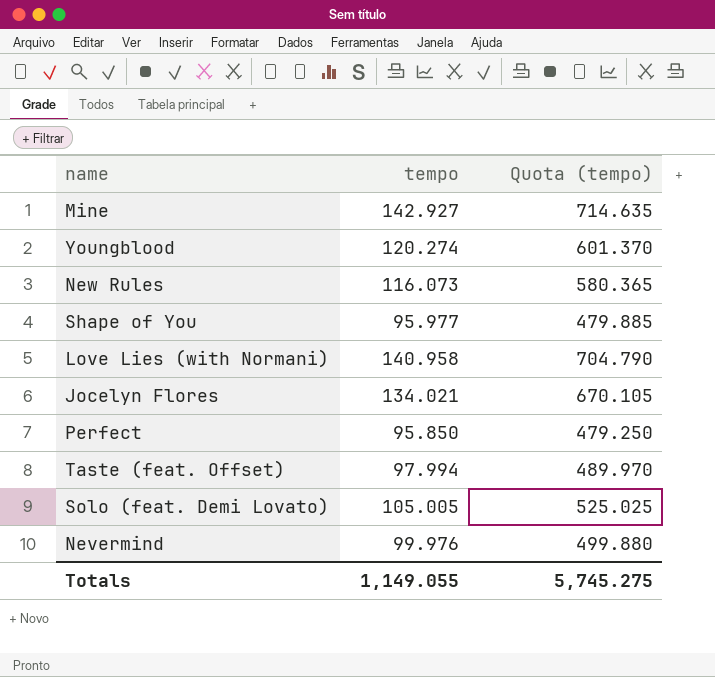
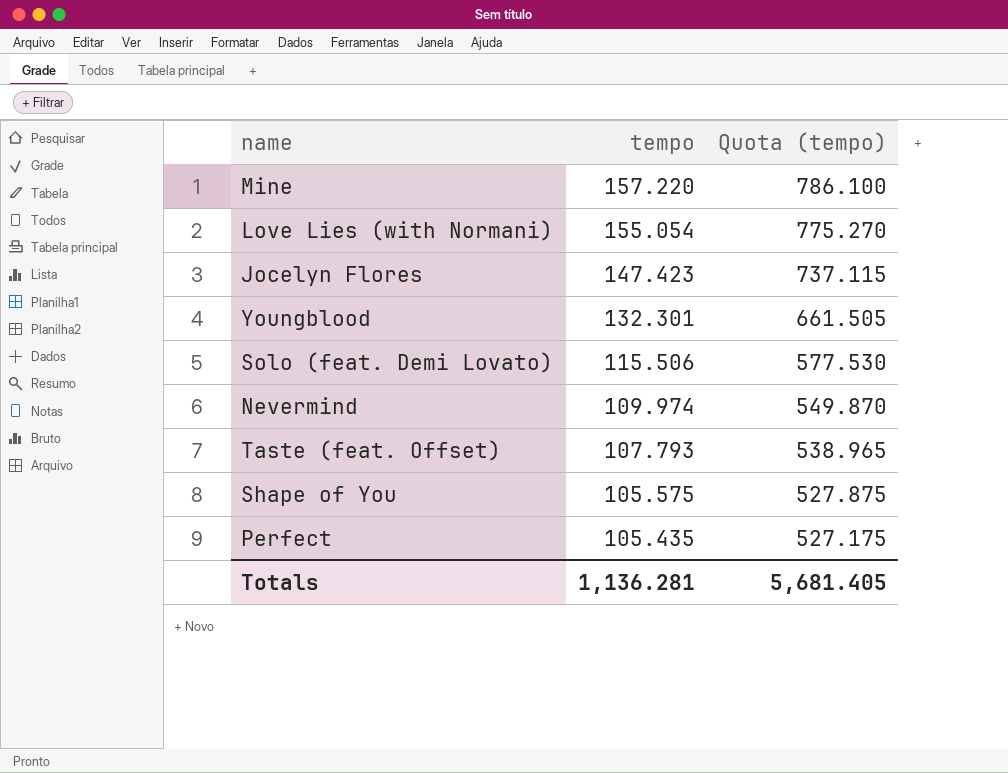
row order: none -> tempo descending
row New Rules: 116.073 | 580.365 -> none
Mine | tempo: 142.927 -> 157.220
Mine | Quota (tempo): 714.635 -> 786.100
Love Lies (with Normani) | tempo: 140.958 -> 155.054
Love Lies (with Normani) | Quota (tempo): 704.790 -> 775.270
Jocelyn Flores | tempo: 134.021 -> 147.423
Jocelyn Flores | Quota (tempo): 670.105 -> 737.115
Youngblood | tempo: 120.274 -> 132.301
Youngblood | Quota (tempo): 601.370 -> 661.505
Solo (feat. Demi Lovato) | tempo: 105.005 -> 115.506
Solo (feat. Demi Lovato) | Quota (tempo): 525.025 -> 577.530
Nevermind | tempo: 99.976 -> 109.974
Nevermind | Quota (tempo): 499.880 -> 549.870
Taste (feat. Offset) | tempo: 97.994 -> 107.793
Taste (feat. Offset) | Quota (tempo): 489.970 -> 538.965
Shape of You | tempo: 95.977 -> 105.575
Shape of You | Quota (tempo): 479.885 -> 527.875
Perfect | tempo: 95.850 -> 105.435
Perfect | Quota (tempo): 479.250 -> 527.175
Totals | tempo: 1,149.055 -> 1,136.281
Totals | Quota (tempo): 5,745.275 -> 5,681.405

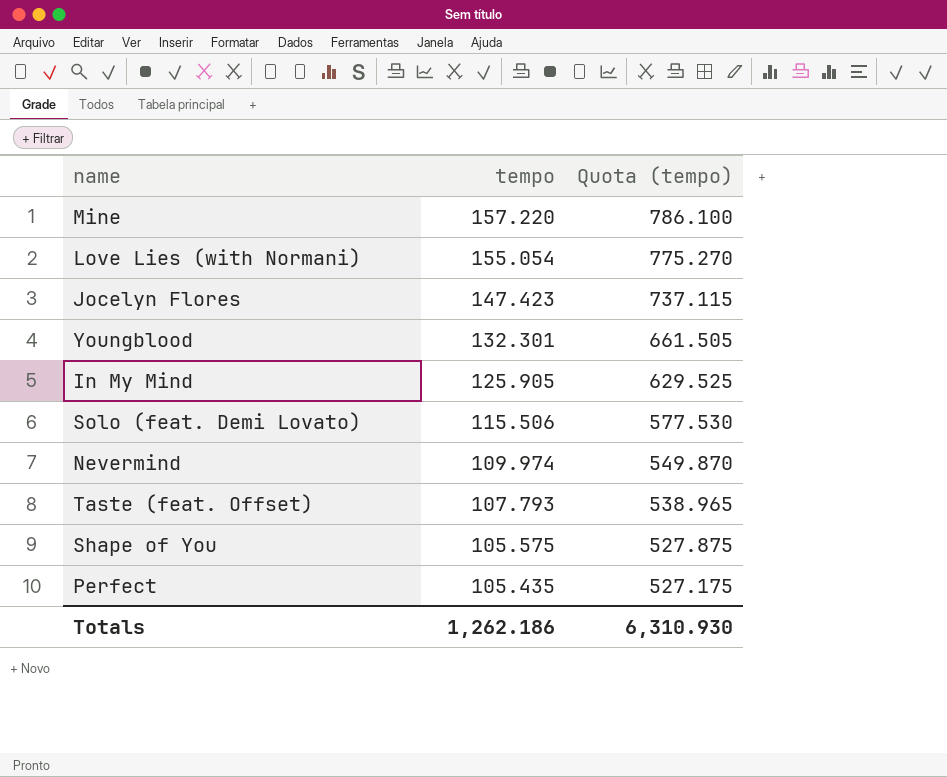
row In My Mind: none -> 125.905 | 629.525
Totals | tempo: 1,136.281 -> 1,262.186
Totals | Quota (tempo): 5,681.405 -> 6,310.930

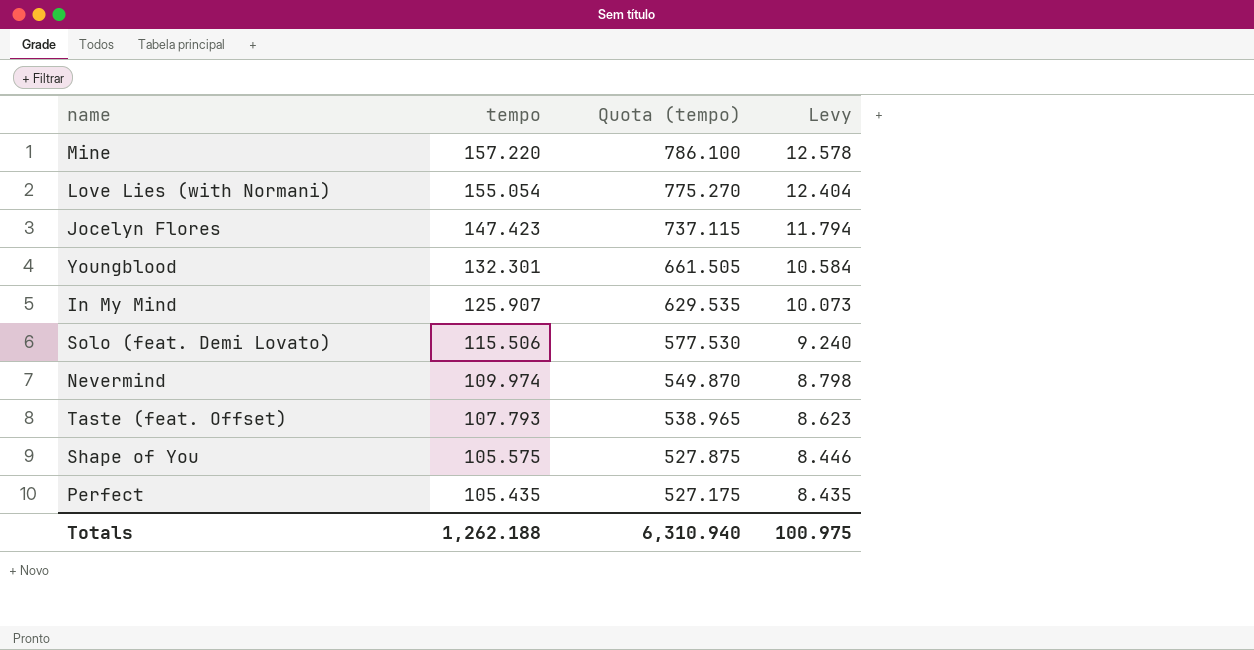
column Levy | formula: none -> [tempo] * 0.08
In My Mind | tempo: 125.905 -> 125.907
In My Mind | Quota (tempo): 629.525 -> 629.535
Totals | tempo: 1,262.186 -> 1,262.188
Totals | Quota (tempo): 6,310.930 -> 6,310.940

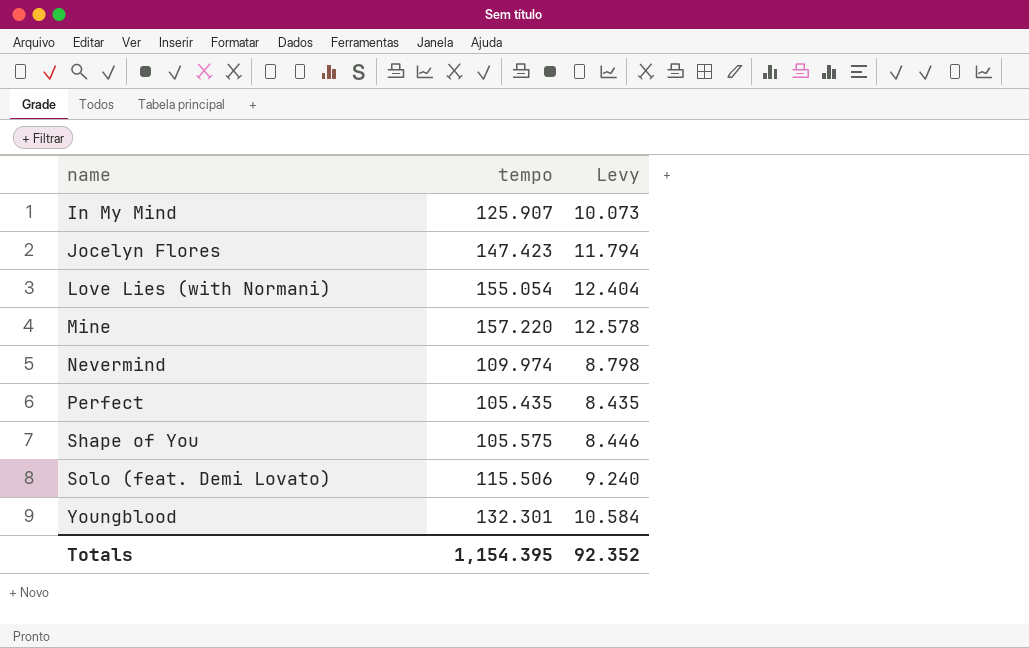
row order: tempo descending -> name ascending
column Quota (tempo) | formula: [tempo] * 5 -> none
row Taste (feat. Offset): 107.793 | 538.965 | 8.623 -> none
Totals | tempo: 1,262.188 -> 1,154.395
Totals | Levy: 100.975 -> 92.352

